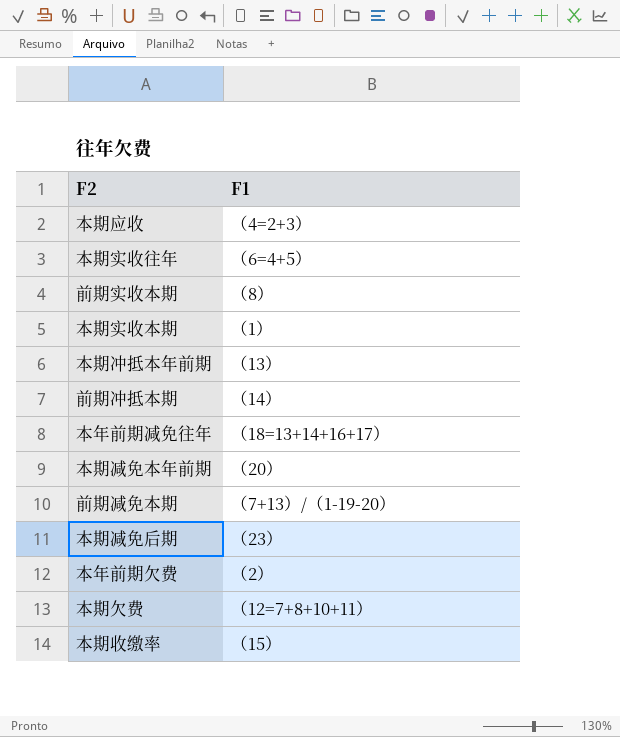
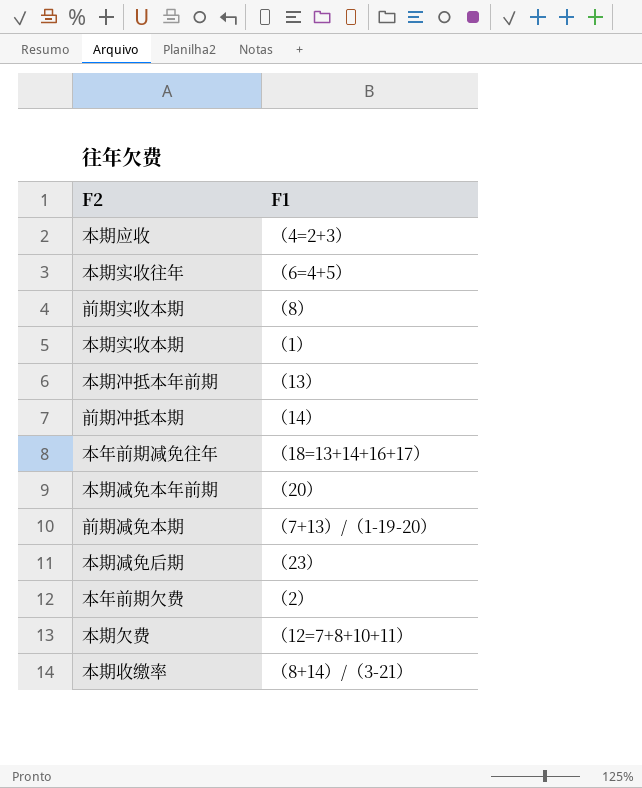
本期收缴率 | F1: （15） -> （8+14）/（3-21）

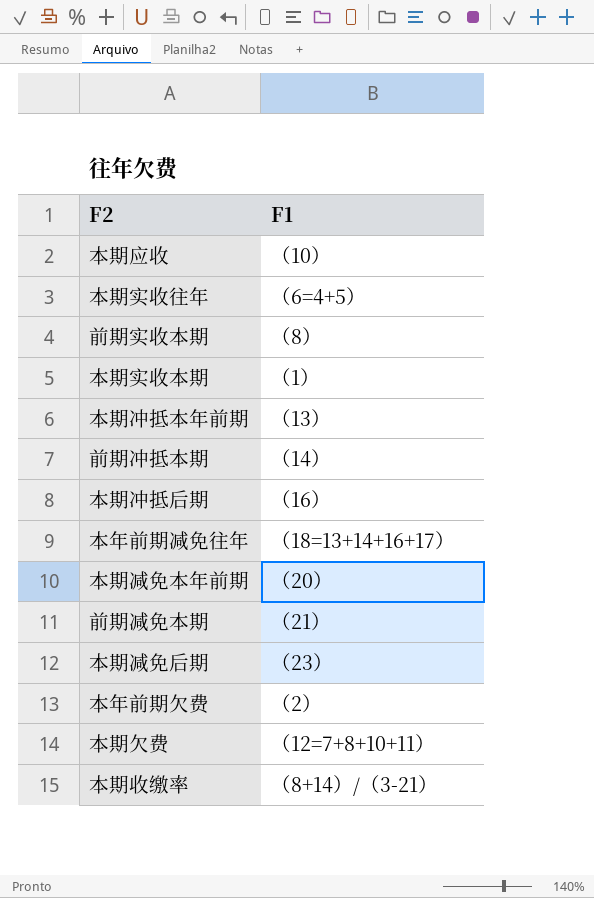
本期应收 | F1: （4=2+3） -> （10）
row 本期冲抵后期: none -> （16）
前期减免本期 | F1: （7+13）/（1-19-20） -> （21）

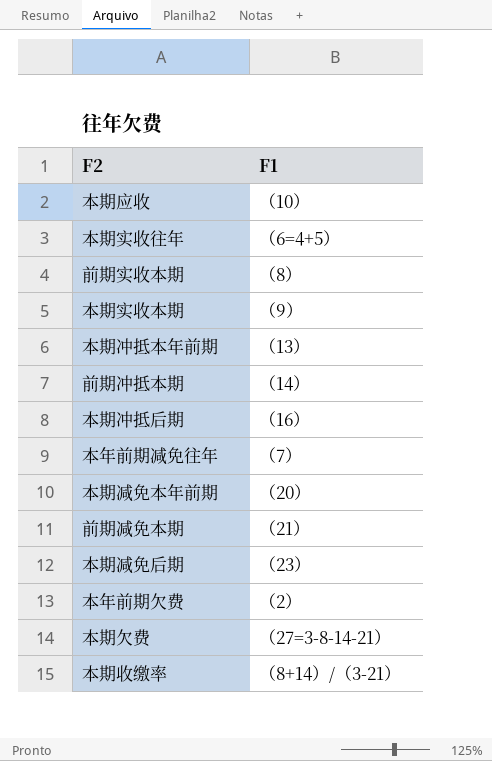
本期实收本期 | F1: （1） -> （9）
本年前期减免往年 | F1: （18=13+14+16+17） -> （7）
本期欠费 | F1: （12=7+8+10+11） -> （27=3-8-14-21）

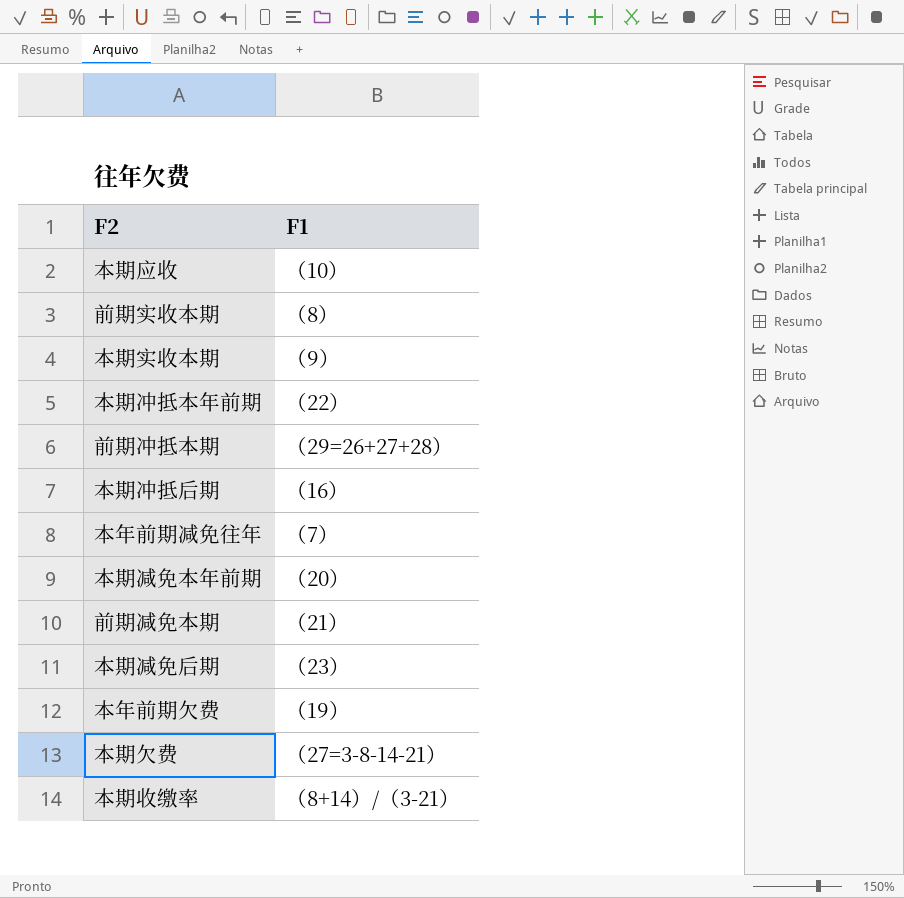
row 本期实收往年: （6=4+5） -> none
本期冲抵本年前期 | F1: （13） -> （22）
前期冲抵本期 | F1: （14） -> （29=26+27+28）
本年前期欠费 | F1: （2） -> （19）

